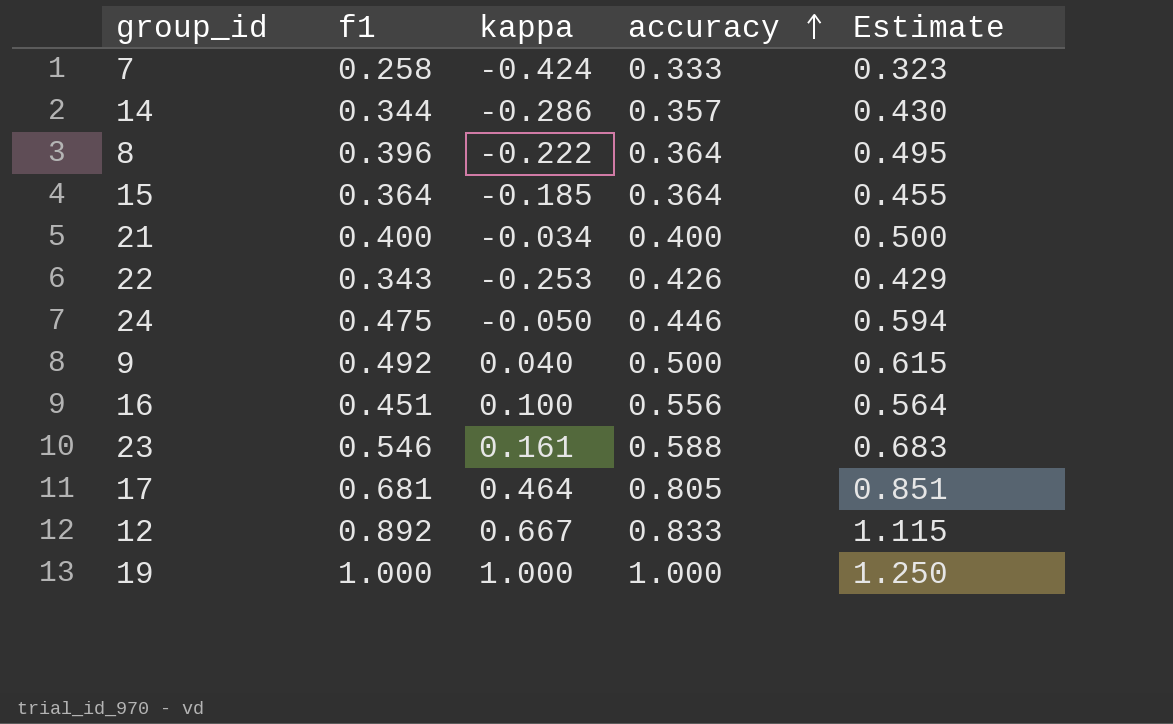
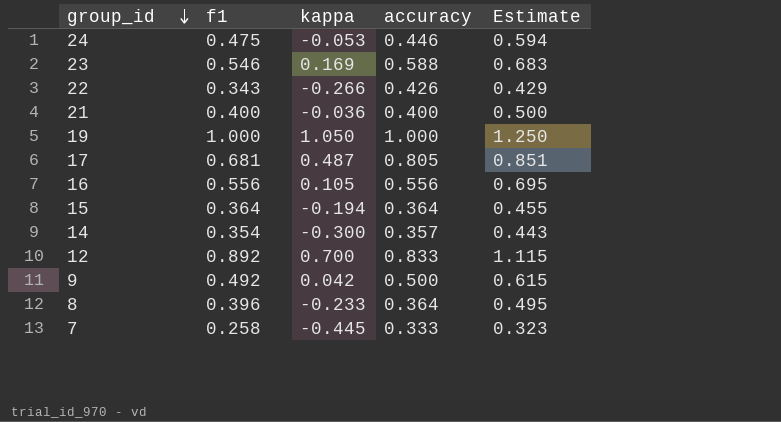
row order: accuracy ascending -> group_id descending
24 | kappa: -0.050 -> -0.053
23 | kappa: 0.161 -> 0.169
22 | kappa: -0.253 -> -0.266
21 | kappa: -0.034 -> -0.036
19 | kappa: 1.000 -> 1.050
17 | kappa: 0.464 -> 0.487
16 | f1: 0.451 -> 0.556
16 | kappa: 0.100 -> 0.105
16 | Estimate: 0.564 -> 0.695
15 | kappa: -0.185 -> -0.194
14 | f1: 0.344 -> 0.354
14 | kappa: -0.286 -> -0.300
14 | Estimate: 0.430 -> 0.443
12 | kappa: 0.667 -> 0.700
9 | kappa: 0.040 -> 0.042
8 | kappa: -0.222 -> -0.233
7 | kappa: -0.424 -> -0.445

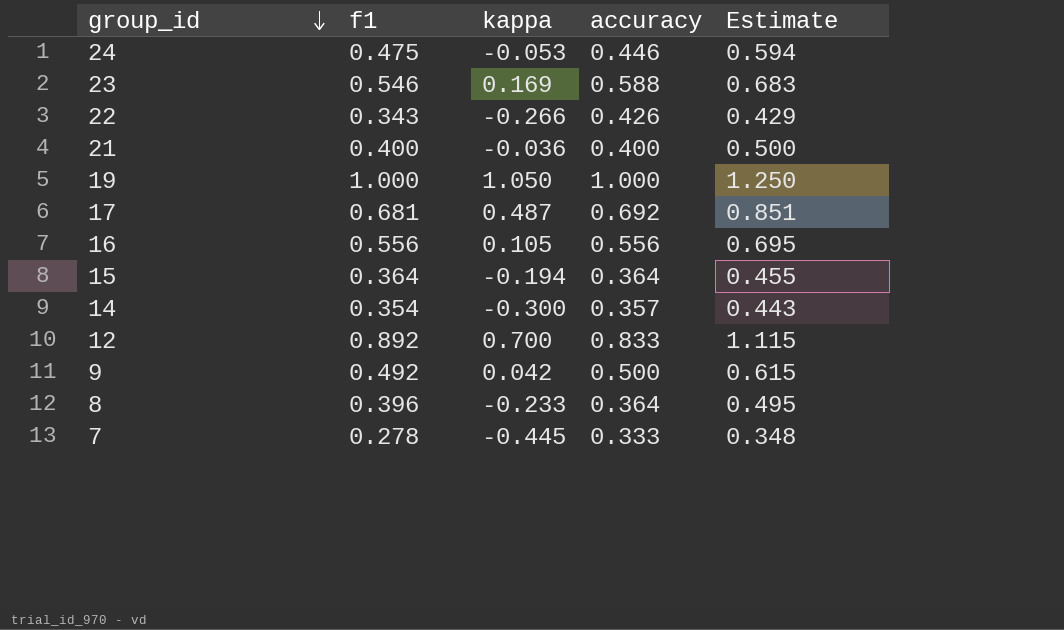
17 | accuracy: 0.805 -> 0.692
7 | f1: 0.258 -> 0.278
7 | Estimate: 0.323 -> 0.348

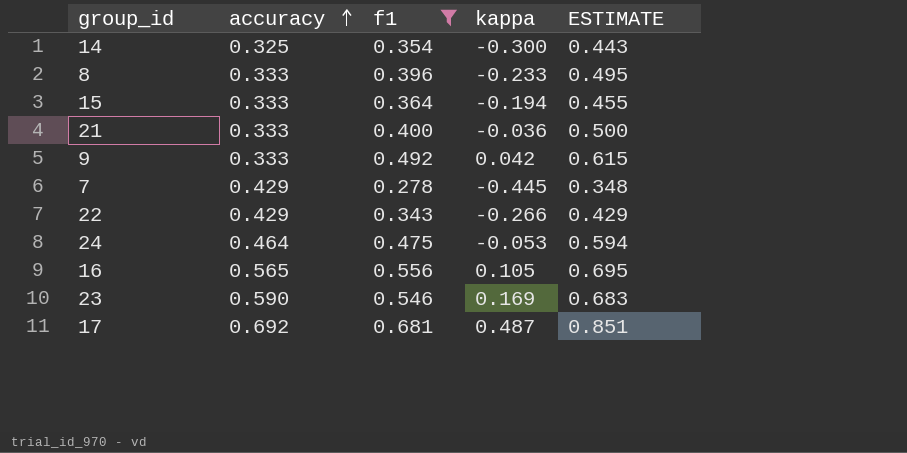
filter: none -> f1 <= 0.681
row order: group_id descending -> accuracy ascending
column accuracy | position: 4 -> 2
column name: Estimate -> ESTIMATE
14 | accuracy: 0.357 -> 0.325
8 | accuracy: 0.364 -> 0.333
15 | accuracy: 0.364 -> 0.333
21 | accuracy: 0.400 -> 0.333
9 | accuracy: 0.500 -> 0.333
7 | accuracy: 0.333 -> 0.429
22 | accuracy: 0.426 -> 0.429
24 | accuracy: 0.446 -> 0.464
16 | accuracy: 0.556 -> 0.565
23 | accuracy: 0.588 -> 0.590

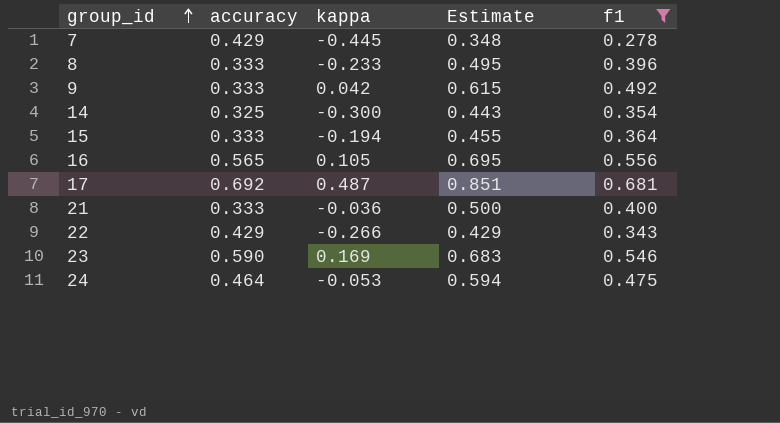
row order: accuracy ascending -> group_id ascending
column name: ESTIMATE -> Estimate
column f1 | position: 3 -> 5

